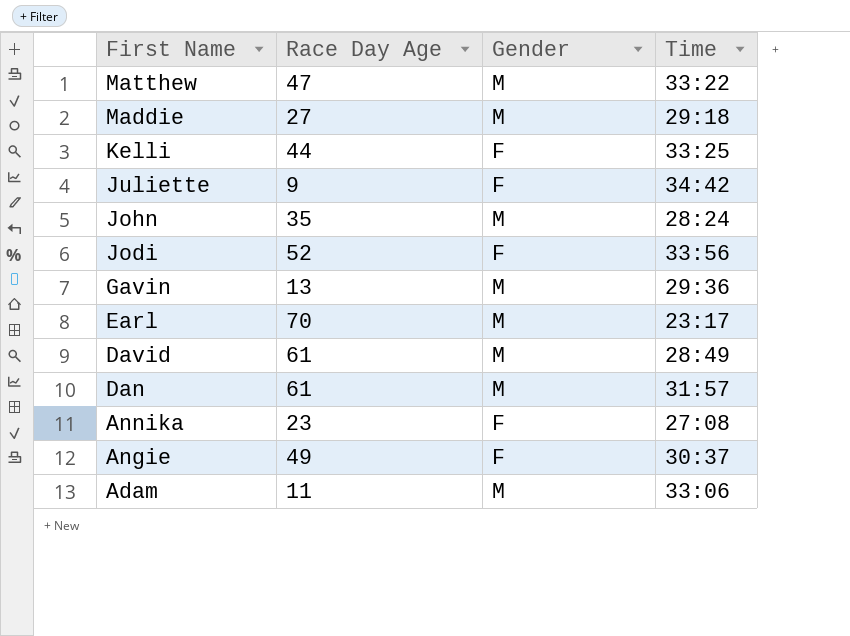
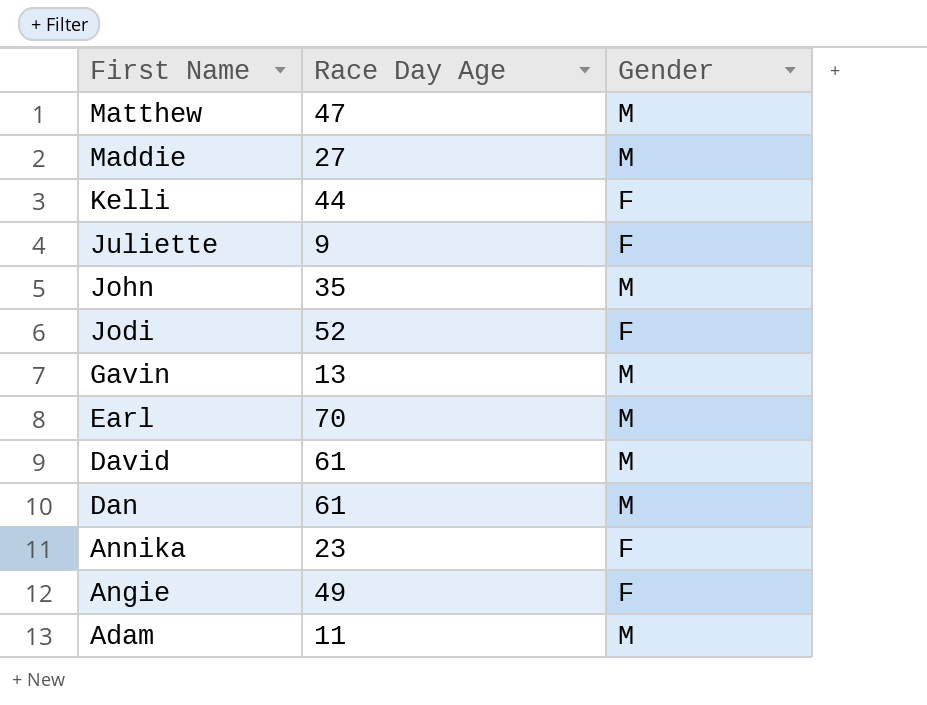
column Time | position: 4 -> none

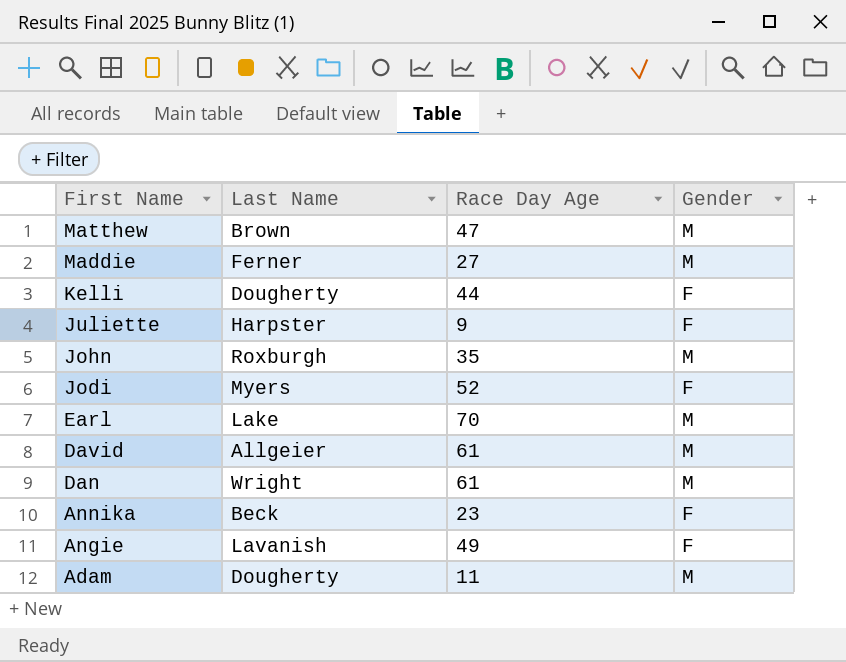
column Last Name | position: none -> 2
row Gavin: 13 | M -> none

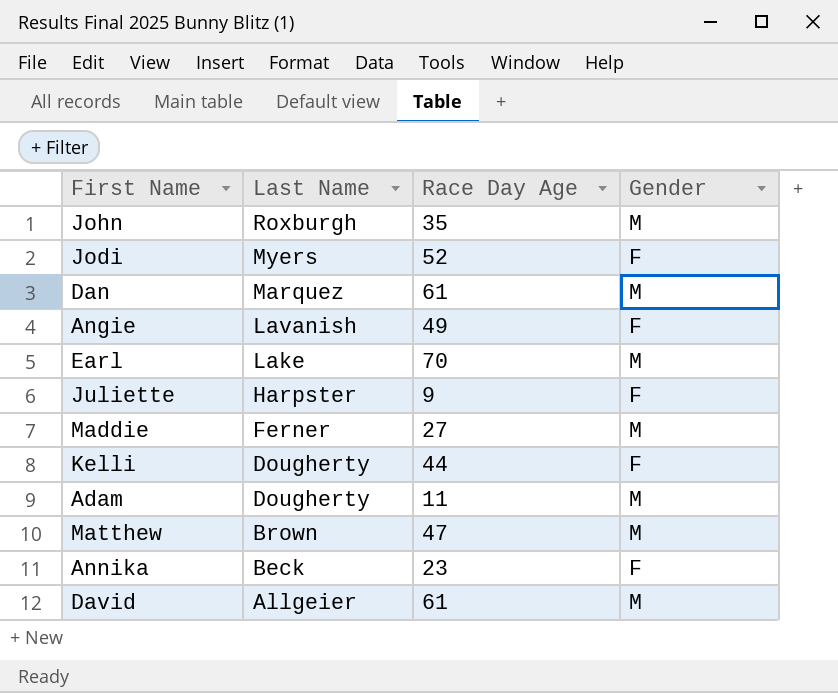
row order: First Name descending -> Last Name descending
Dan | Last Name: Wright -> Marquez

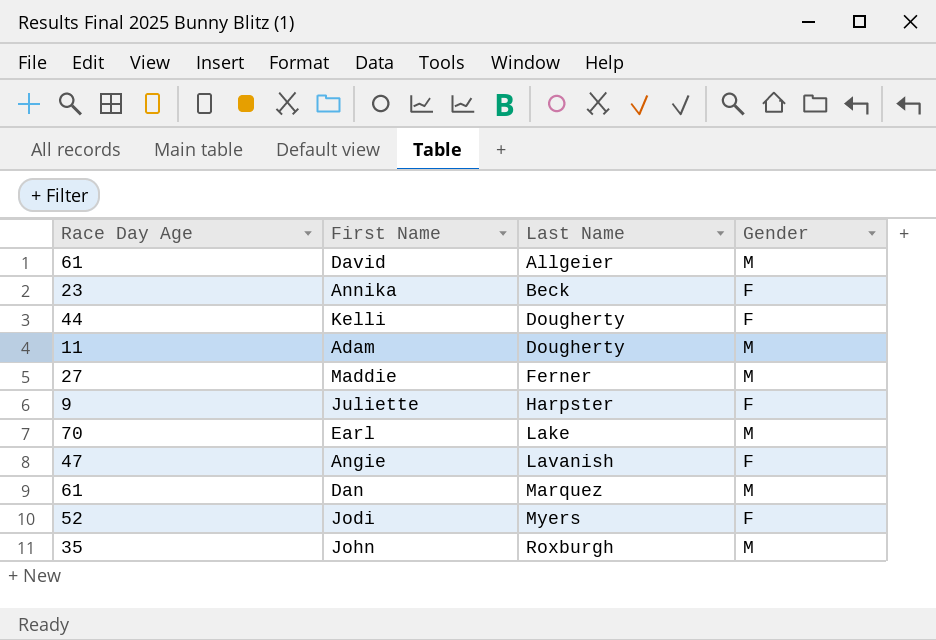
row order: Last Name descending -> Last Name ascending
column Race Day Age | position: 3 -> 1
row Matthew: Brown | 47 | M -> none
Angie | Race Day Age: 49 -> 47

